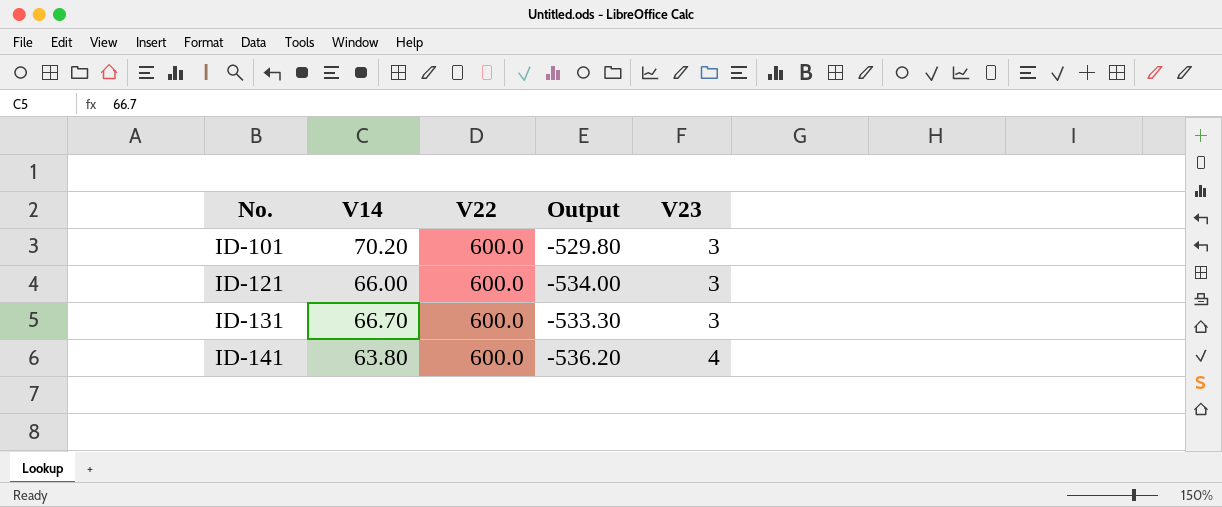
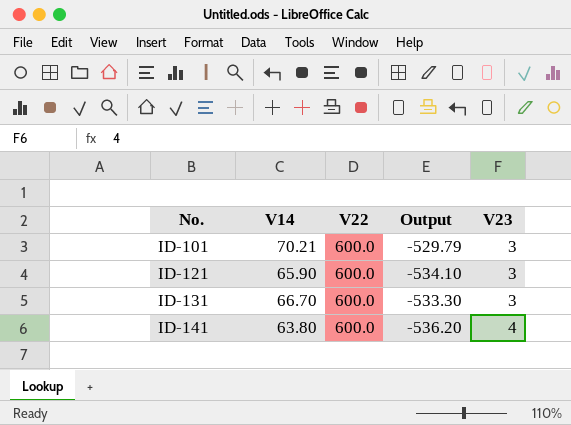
ID-101 | V14: 70.20 -> 70.21
ID-101 | Output: -529.80 -> -529.79
ID-121 | V14: 66.00 -> 65.90
ID-121 | Output: -534.00 -> -534.10

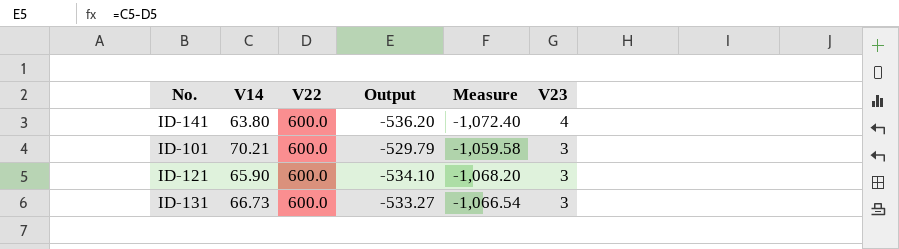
row order: No. ascending -> V23 descending
column Measure | formula: none -> [Output] * 2
ID-131 | V14: 66.70 -> 66.73
ID-131 | Output: -533.30 -> -533.27

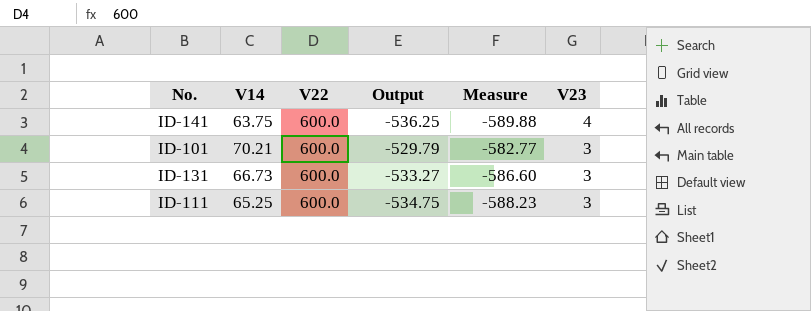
column Measure | formula: [Output] * 2 -> [Output] * 1.1
row ID-121: 65.90 | 600.0 | -534.10 | -1,068.20 | 3 -> none
ID-141 | V14: 63.80 -> 63.75
ID-141 | Output: -536.20 -> -536.25
row ID-111: none -> 65.25 | 600.0 | -534.75 | -588.23 | 3

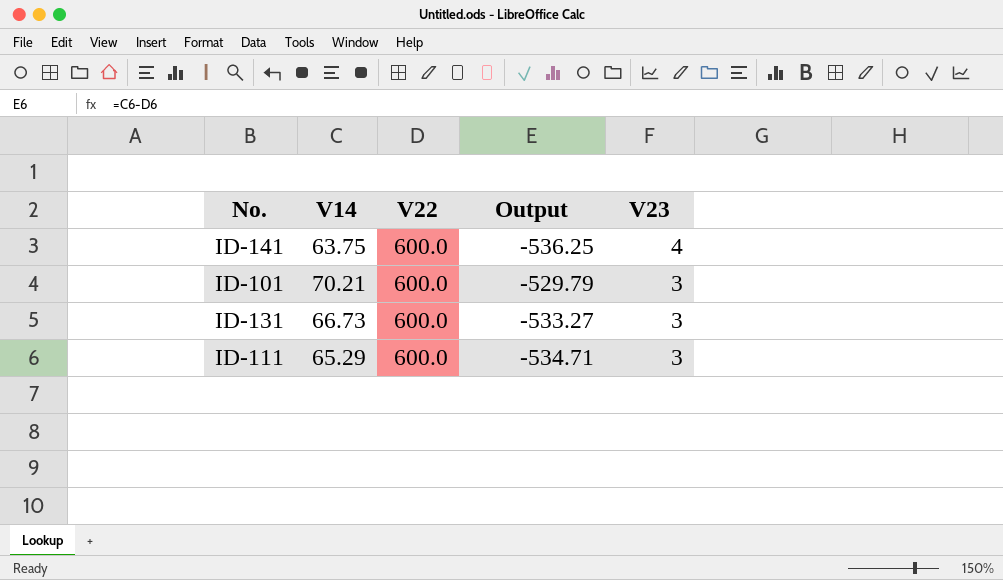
column Measure | formula: [Output] * 1.1 -> none
ID-111 | V14: 65.25 -> 65.29
ID-111 | Output: -534.75 -> -534.71

